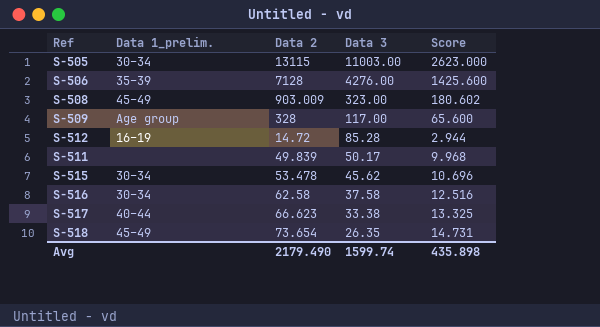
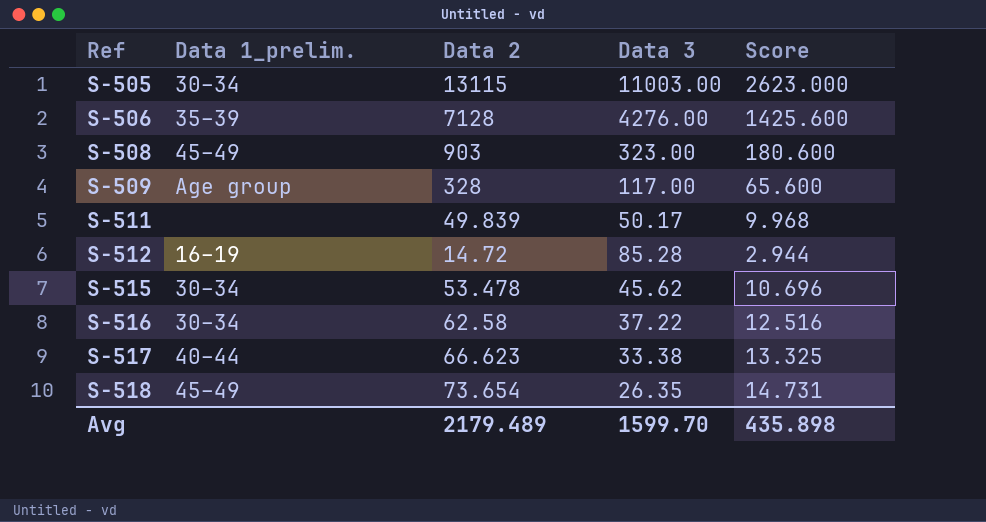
row order: Data 3 descending -> Ref ascending
S-508 | Data 2: 903.009 -> 903
S-508 | Score: 180.602 -> 180.600
S-516 | Data 3: 37.58 -> 37.22
Avg | Data 2: 2179.490 -> 2179.489
Avg | Data 3: 1599.74 -> 1599.70

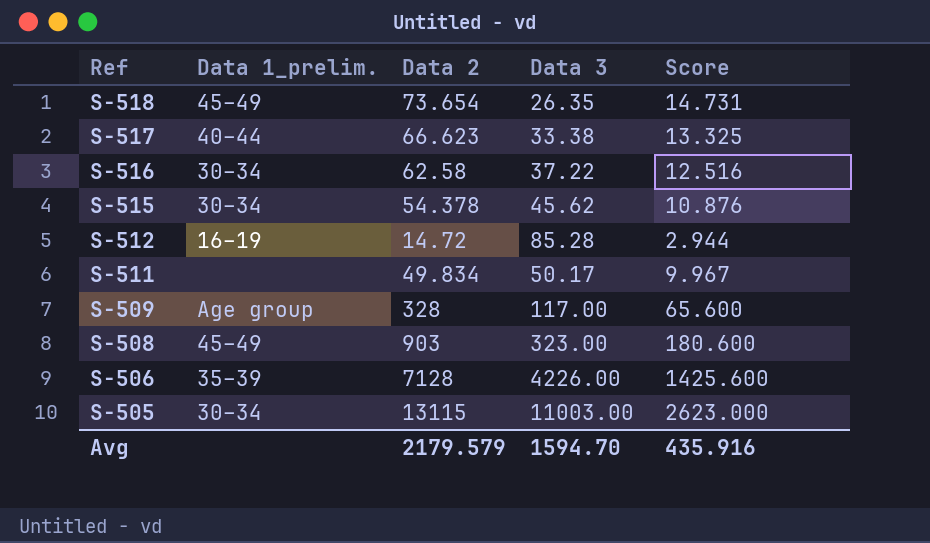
row order: Ref ascending -> Ref descending
S-515 | Data 2: 53.478 -> 54.378
S-515 | Score: 10.696 -> 10.876
S-511 | Data 2: 49.839 -> 49.834
S-511 | Score: 9.968 -> 9.967
S-506 | Data 3: 4276.00 -> 4226.00
Avg | Data 2: 2179.489 -> 2179.579
Avg | Data 3: 1599.70 -> 1594.70
Avg | Score: 435.898 -> 435.916

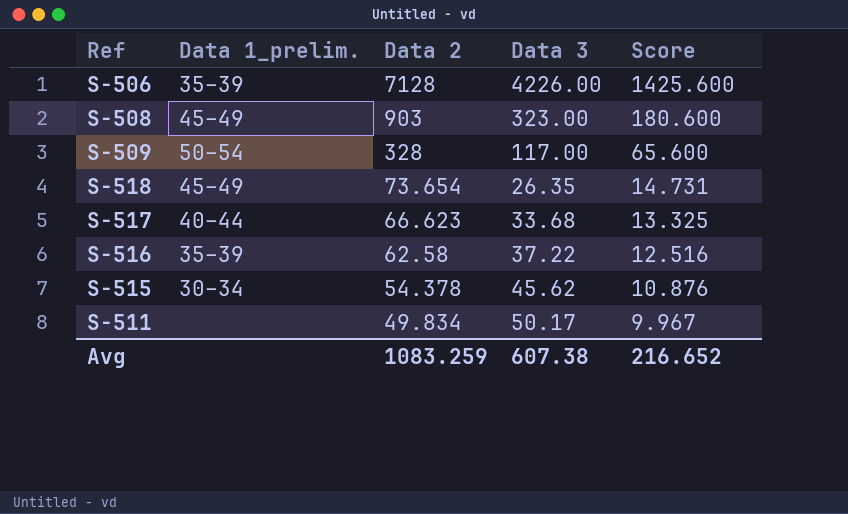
row order: Ref descending -> Data 2 descending
row S-512: 16–19 | 14.72 | 85.28 | 2.944 -> none
row S-505: 30–34 | 13115 | 11003.00 | 2623.000 -> none
S-509 | Data 1_prelim.: Age group -> 50–54
S-517 | Data 3: 33.38 -> 33.68
S-516 | Data 1_prelim.: 30–34 -> 35–39
Avg | Data 2: 2179.579 -> 1083.259
Avg | Data 3: 1594.70 -> 607.38
Avg | Score: 435.916 -> 216.652

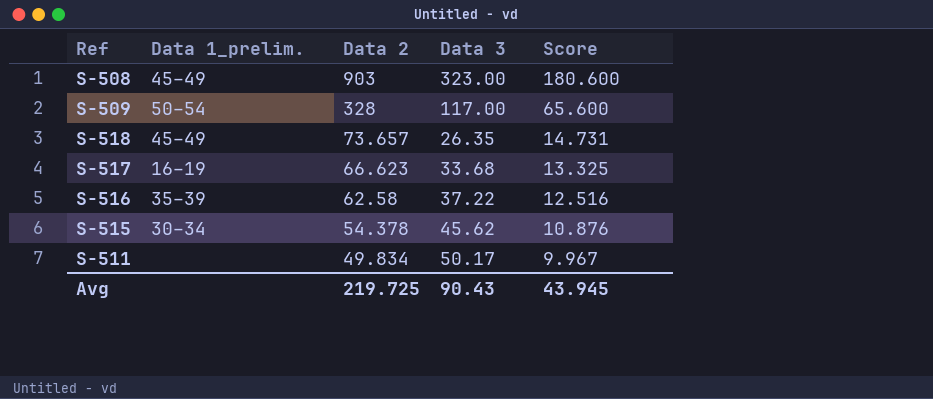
row S-506: 35–39 | 7128 | 4226.00 | 1425.600 -> none
S-518 | Data 2: 73.654 -> 73.657
S-517 | Data 1_prelim.: 40–44 -> 16–19
Avg | Data 2: 1083.259 -> 219.725
Avg | Data 3: 607.38 -> 90.43
Avg | Score: 216.652 -> 43.945

